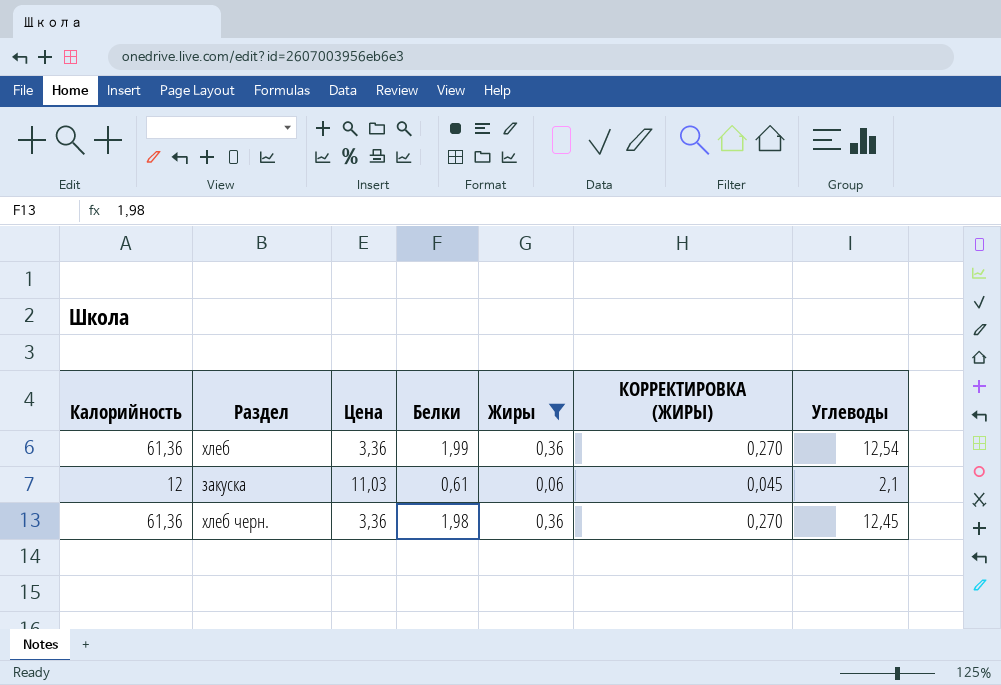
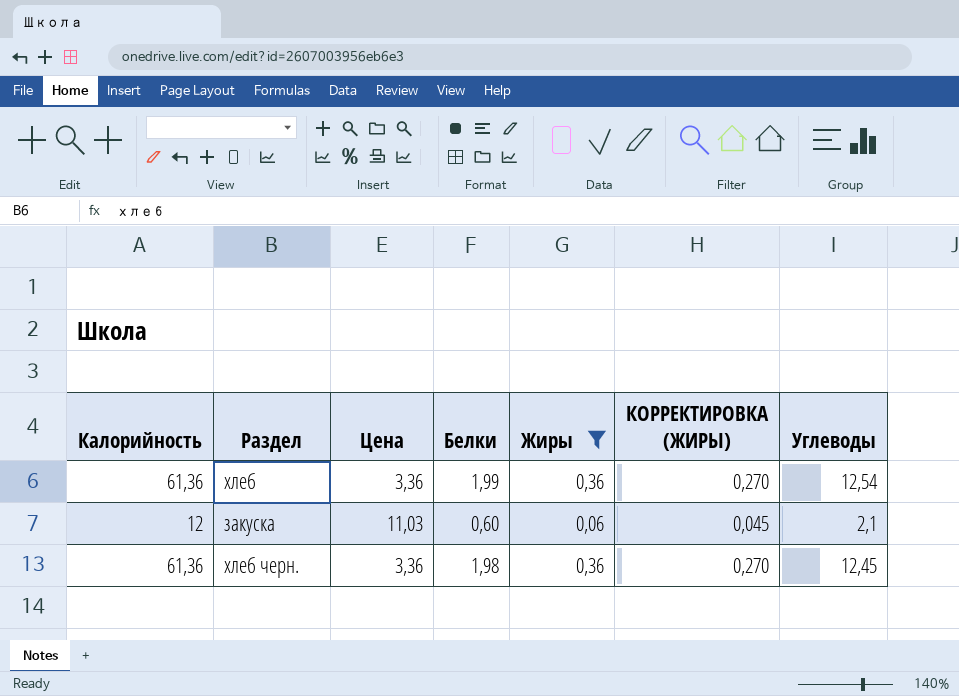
закуска | Белки: 0,61 -> 0,60

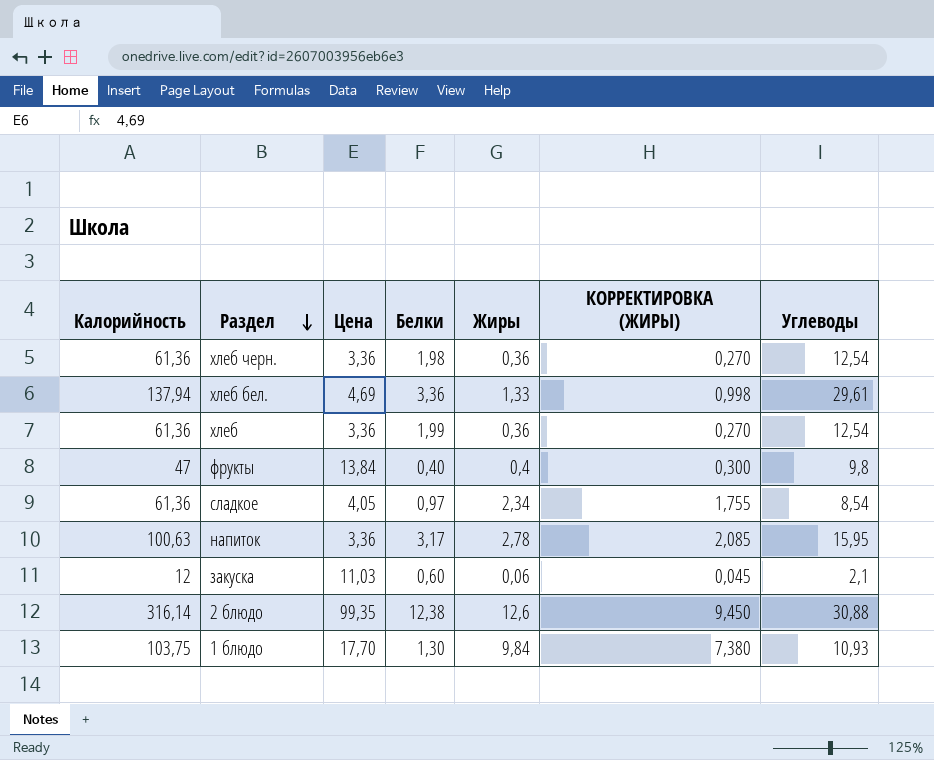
filter: Жиры <= 0,36 -> none
row order: none -> Раздел descending
хлеб черн. | Углеводы: 12,45 -> 12,54

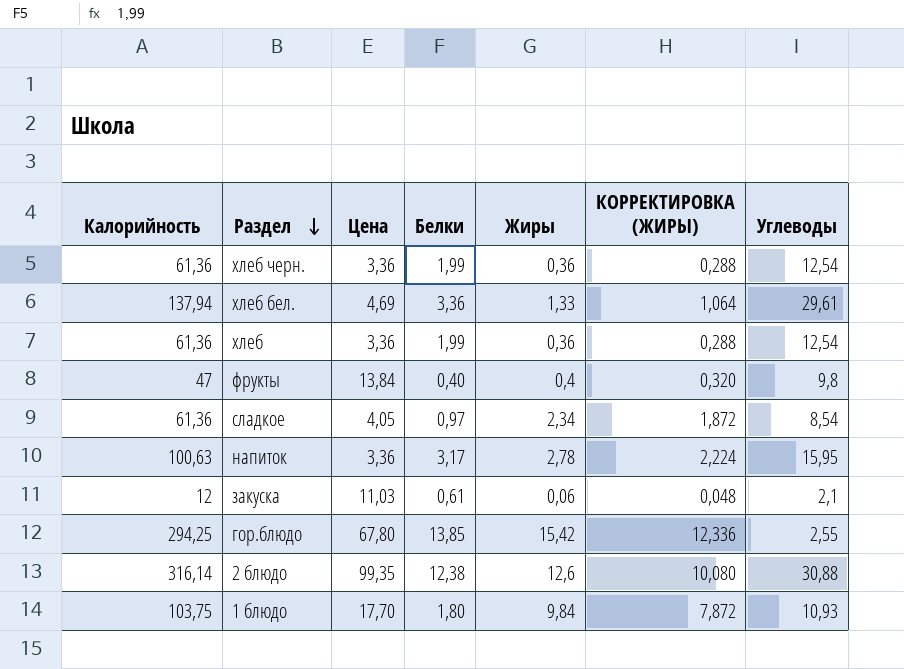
column КОРРЕКТИРОВКА (ЖИРЫ) | formula: [Жиры] * 0,75 -> [Жиры] * 0,8
хлеб черн. | Белки: 1,98 -> 1,99
закуска | Белки: 0,60 -> 0,61
row гор.блюдо: none -> 294,25 | 67,80 | 13,85 | 15,42 | 12,336 | 2,55
1 блюдо | Белки: 1,30 -> 1,80

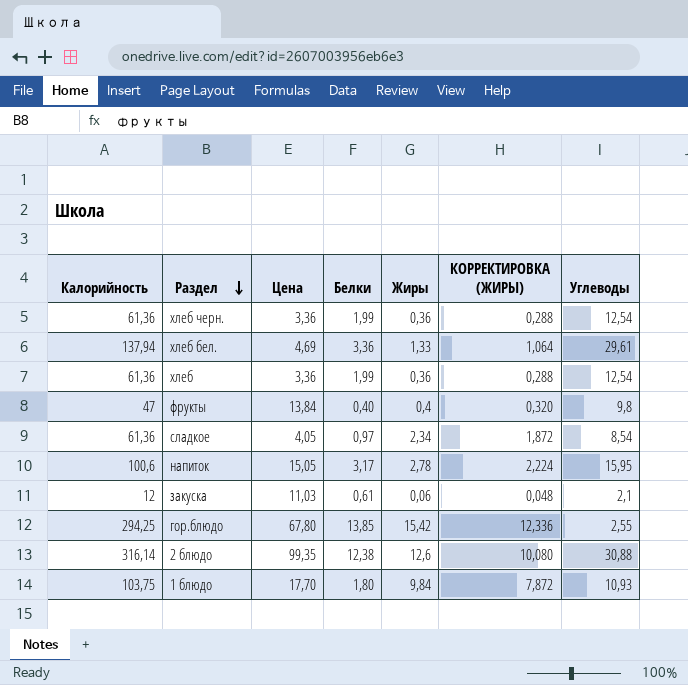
напиток | Калорийность: 100,63 -> 100,6
напиток | Цена: 3,36 -> 15,05

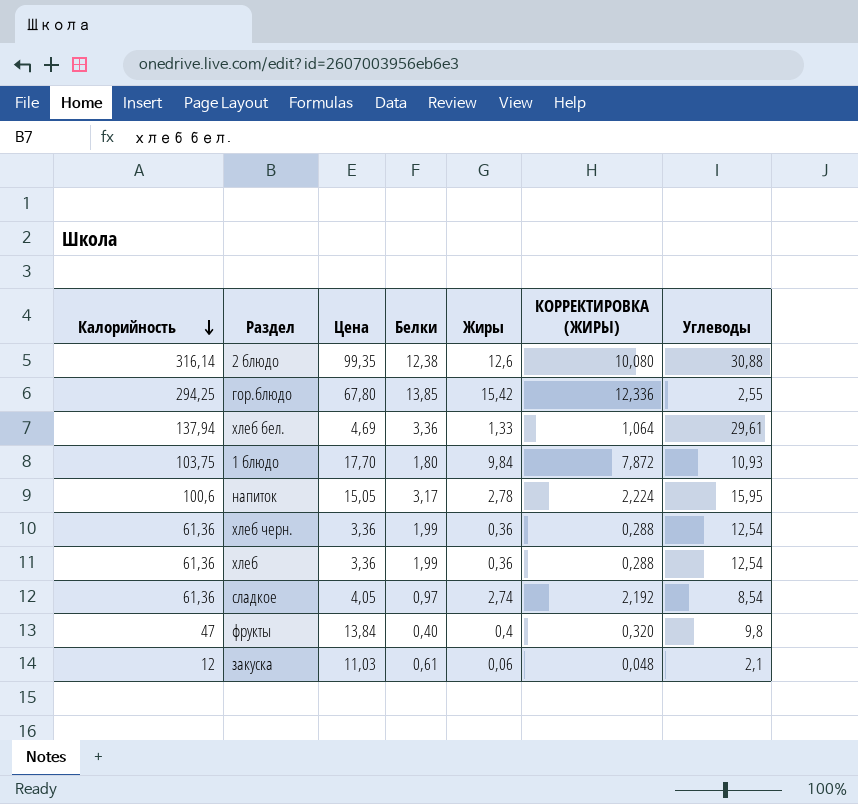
row order: Раздел descending -> Калорийность descending
сладкое | Жиры: 2,34 -> 2,74
сладкое | КОРРЕКТИРОВКА (ЖИРЫ): 1,872 -> 2,192

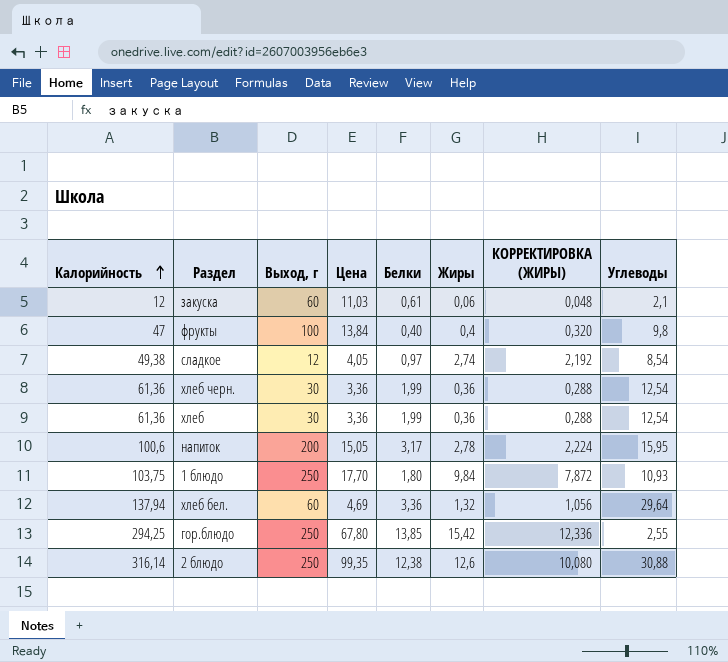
row order: Калорийность descending -> Калорийность ascending
column Выход, г | position: none -> 3
сладкое | Калорийность: 61,36 -> 49,38
хлеб бел. | Жиры: 1,33 -> 1,32
хлеб бел. | КОРРЕКТИРОВКА (ЖИРЫ): 1,064 -> 1,056
хлеб бел. | Углеводы: 29,61 -> 29,64

